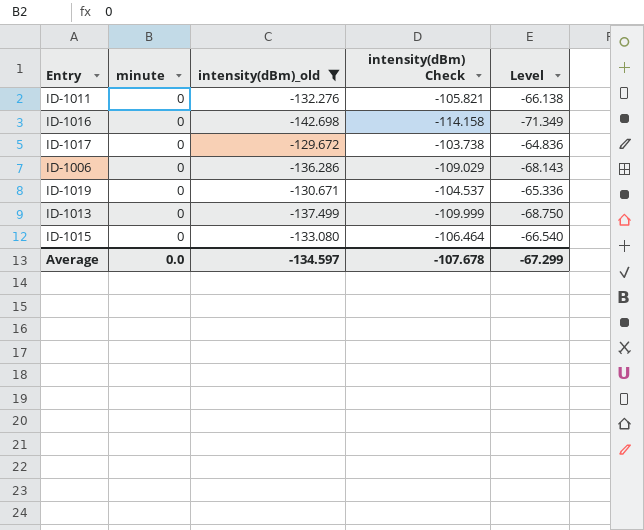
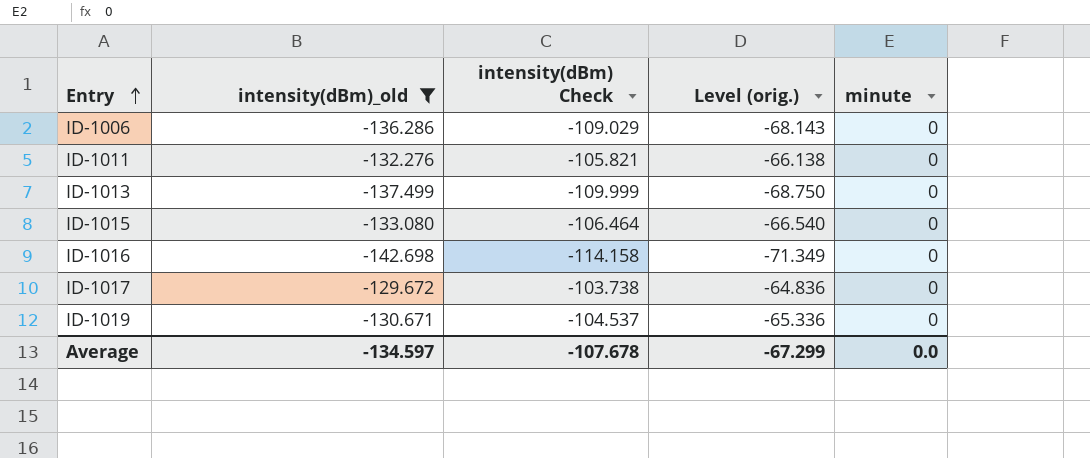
row order: none -> Entry ascending
column name: Level -> Level (orig.)
column minute | position: 2 -> 5

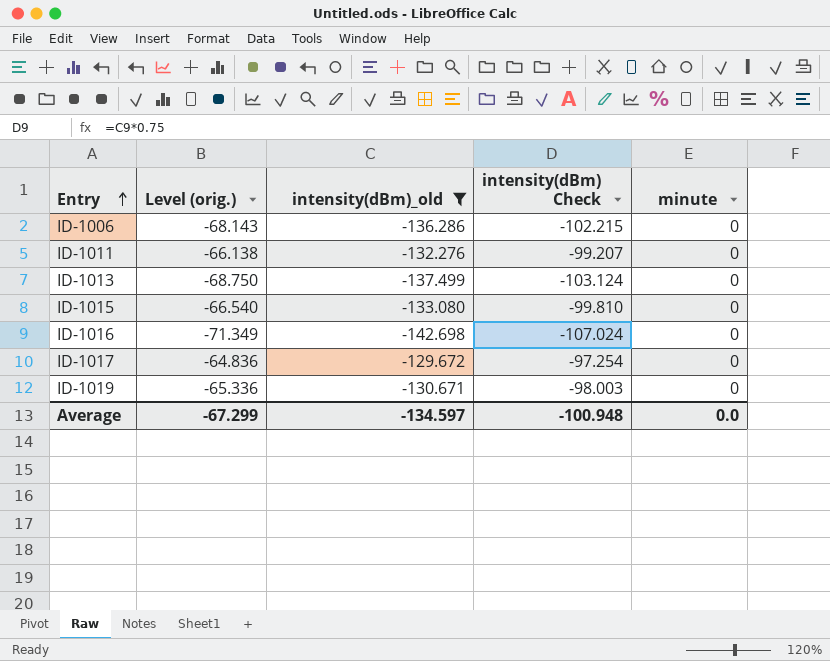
column Level (orig.) | position: 4 -> 2
column intensity(dBm) Check | formula: [intensity(dBm)_old] * 0.8 -> [intensity(dBm)_old] * 0.75
Average | intensity(dBm) Check: -107.678 -> -100.948

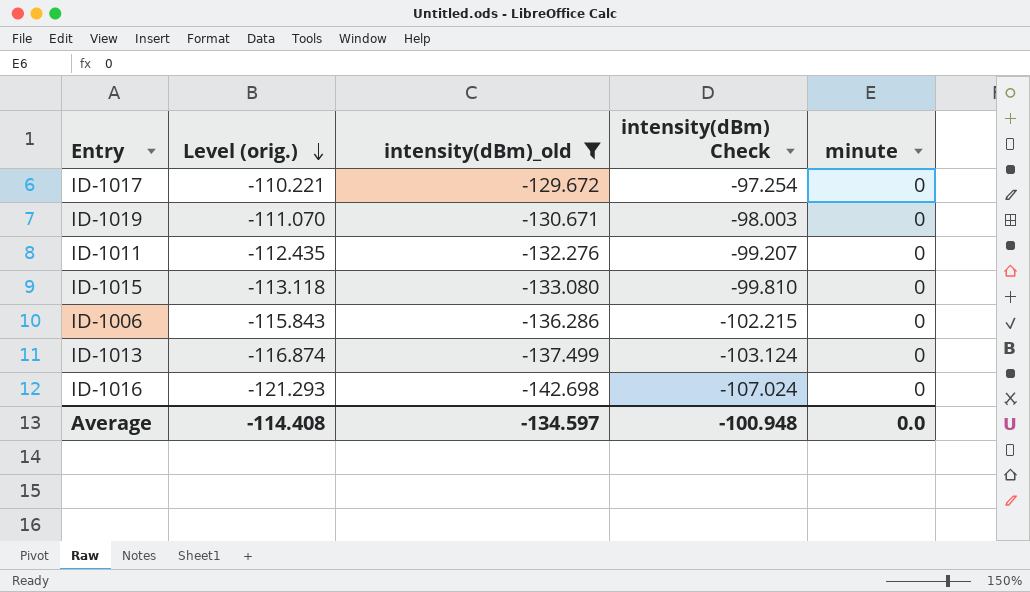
row order: Entry ascending -> Level (orig.) descending
column Level (orig.) | formula: [intensity(dBm)_old] * 0.5 -> [intensity(dBm)_old] * 0.85
Average | Level (orig.): -67.299 -> -114.408

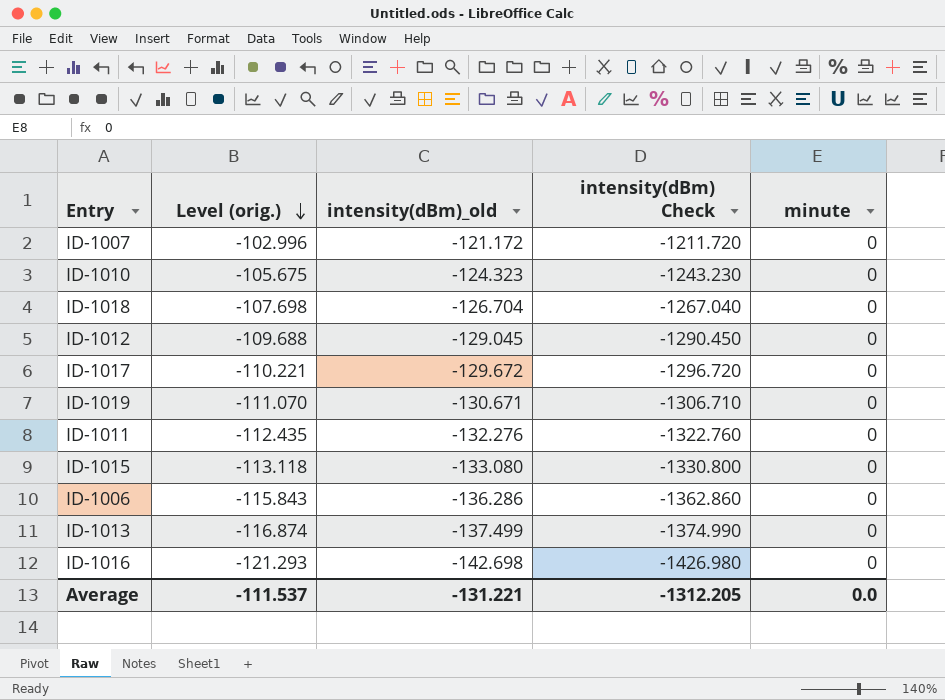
filter: intensity(dBm)_old <= -129.672 -> none
column intensity(dBm) Check | formula: [intensity(dBm)_old] * 0.75 -> [intensity(dBm)_old] * 10
Average | Level (orig.): -114.408 -> -111.537
Average | intensity(dBm)_old: -134.597 -> -131.221
Average | intensity(dBm) Check: -100.948 -> -1312.205

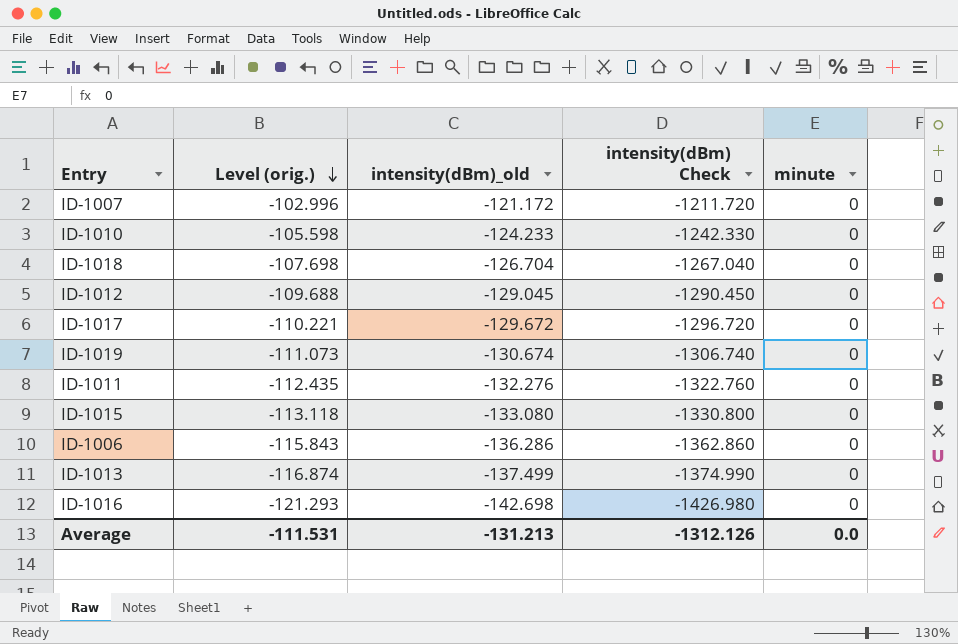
ID-1010 | Level (orig.): -105.675 -> -105.598
ID-1010 | intensity(dBm)_old: -124.323 -> -124.233
ID-1010 | intensity(dBm) Check: -1243.230 -> -1242.330
ID-1019 | Level (orig.): -111.070 -> -111.073
ID-1019 | intensity(dBm)_old: -130.671 -> -130.674
ID-1019 | intensity(dBm) Check: -1306.710 -> -1306.740
Average | Level (orig.): -111.537 -> -111.531
Average | intensity(dBm)_old: -131.221 -> -131.213
Average | intensity(dBm) Check: -1312.205 -> -1312.126

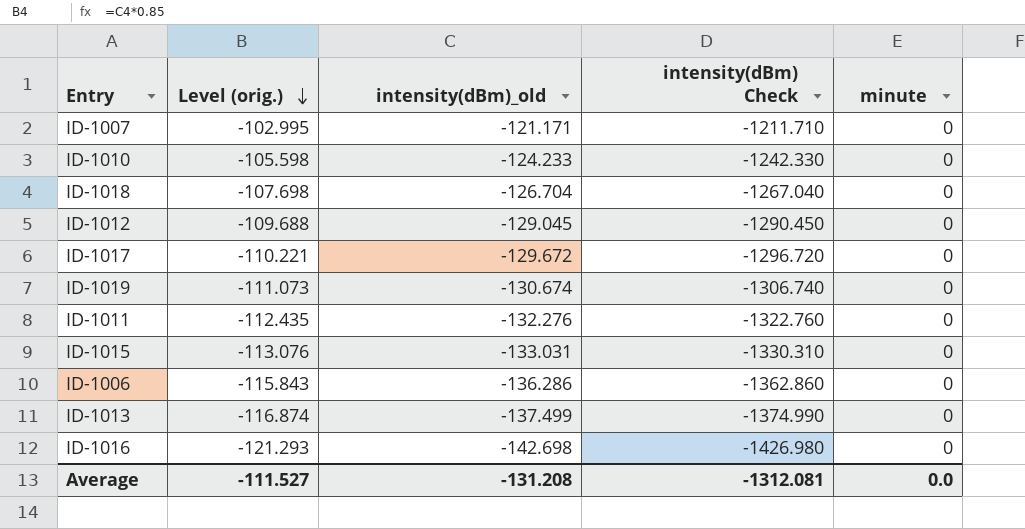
ID-1007 | Level (orig.): -102.996 -> -102.995
ID-1007 | intensity(dBm)_old: -121.172 -> -121.171
ID-1007 | intensity(dBm) Check: -1211.720 -> -1211.710
ID-1015 | Level (orig.): -113.118 -> -113.076
ID-1015 | intensity(dBm)_old: -133.080 -> -133.031
ID-1015 | intensity(dBm) Check: -1330.800 -> -1330.310
Average | Level (orig.): -111.531 -> -111.527
Average | intensity(dBm)_old: -131.213 -> -131.208
Average | intensity(dBm) Check: -1312.126 -> -1312.081

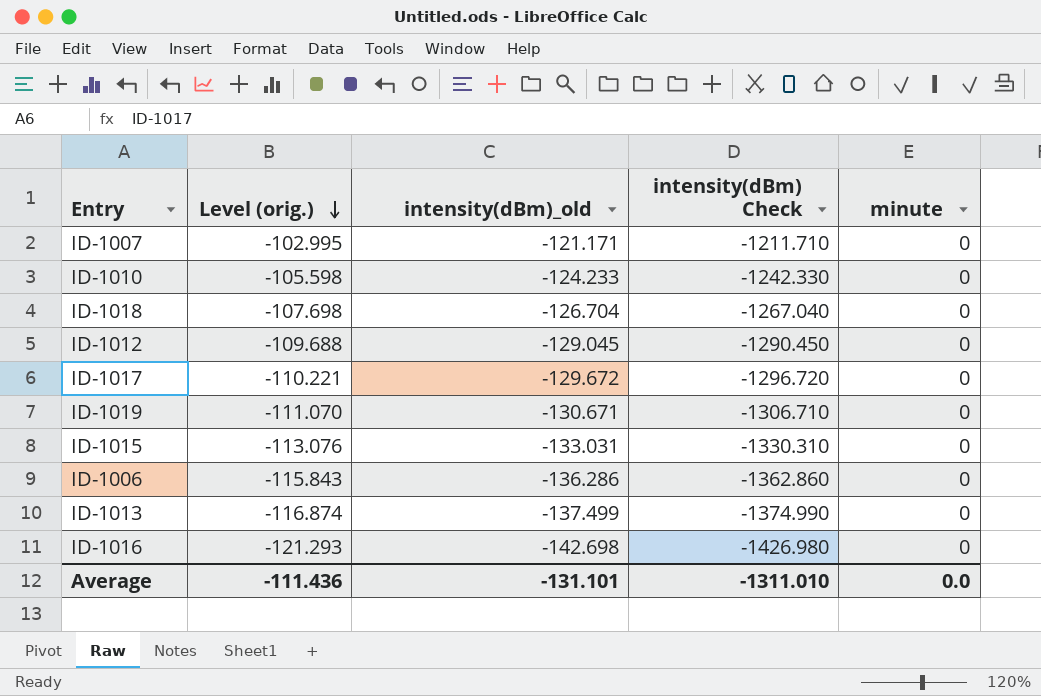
row ID-1011: -112.435 | -132.276 | -1322.760 | 0 -> none
ID-1019 | Level (orig.): -111.073 -> -111.070
ID-1019 | intensity(dBm)_old: -130.674 -> -130.671
ID-1019 | intensity(dBm) Check: -1306.740 -> -1306.710
Average | Level (orig.): -111.527 -> -111.436
Average | intensity(dBm)_old: -131.208 -> -131.101
Average | intensity(dBm) Check: -1312.081 -> -1311.010

